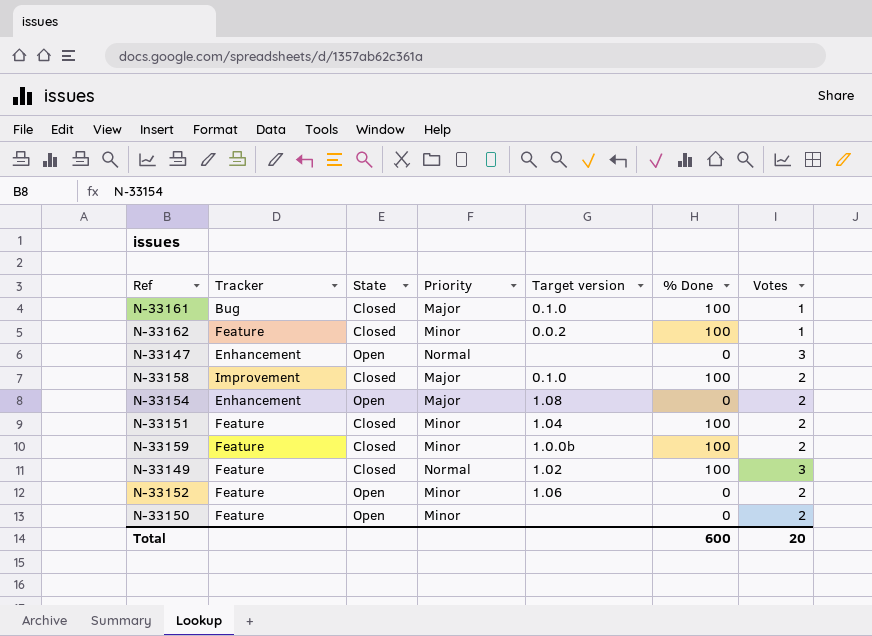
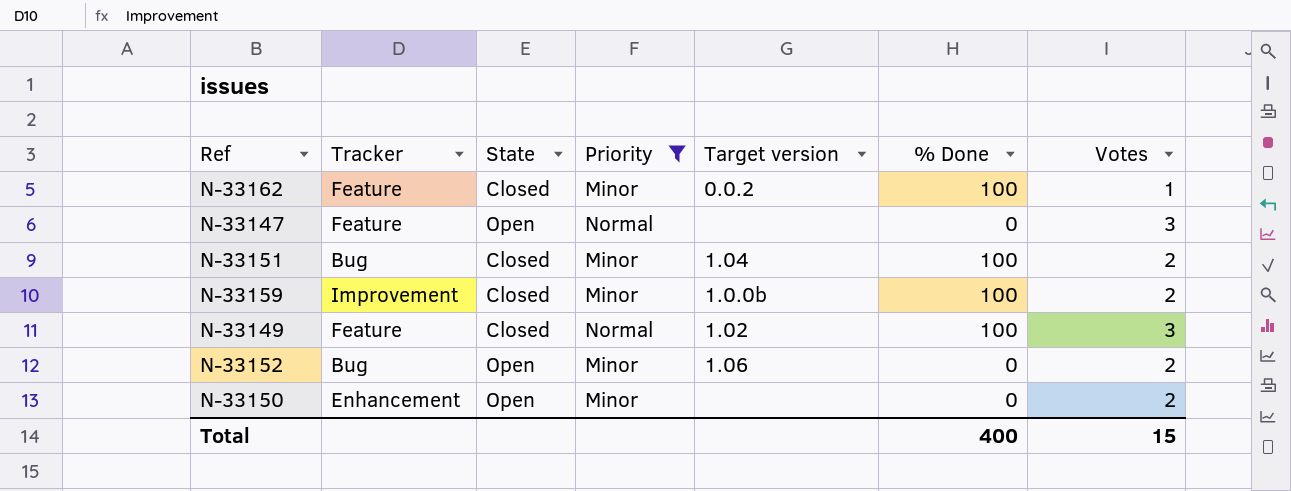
filter: none -> Priority != Major
N-33147 | Tracker: Enhancement -> Feature
N-33151 | Tracker: Feature -> Bug
N-33159 | Tracker: Feature -> Improvement
N-33152 | Tracker: Feature -> Bug
N-33150 | Tracker: Feature -> Enhancement
Total | % Done: 600 -> 400
Total | Votes: 20 -> 15

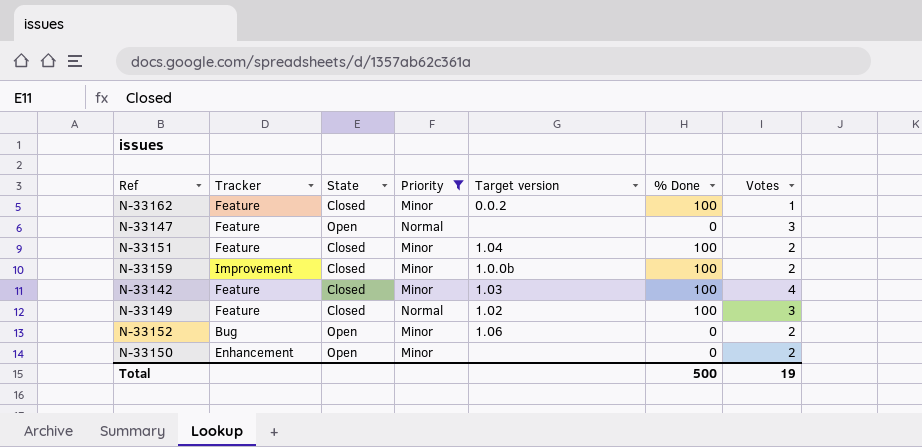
N-33151 | Tracker: Bug -> Feature
row N-33142: none -> Feature | Closed | Minor | 1.03 | 100 | 4
Total | % Done: 400 -> 500
Total | Votes: 15 -> 19

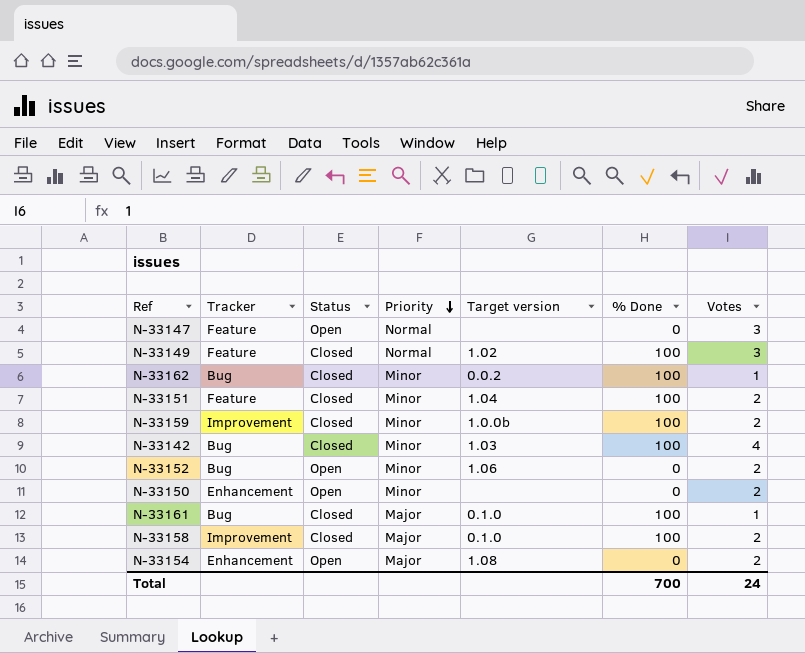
filter: Priority != Major -> none
row order: none -> Priority descending
column name: State -> Status
N-33162 | Tracker: Feature -> Bug
N-33142 | Tracker: Feature -> Bug
Total | % Done: 500 -> 700
Total | Votes: 19 -> 24

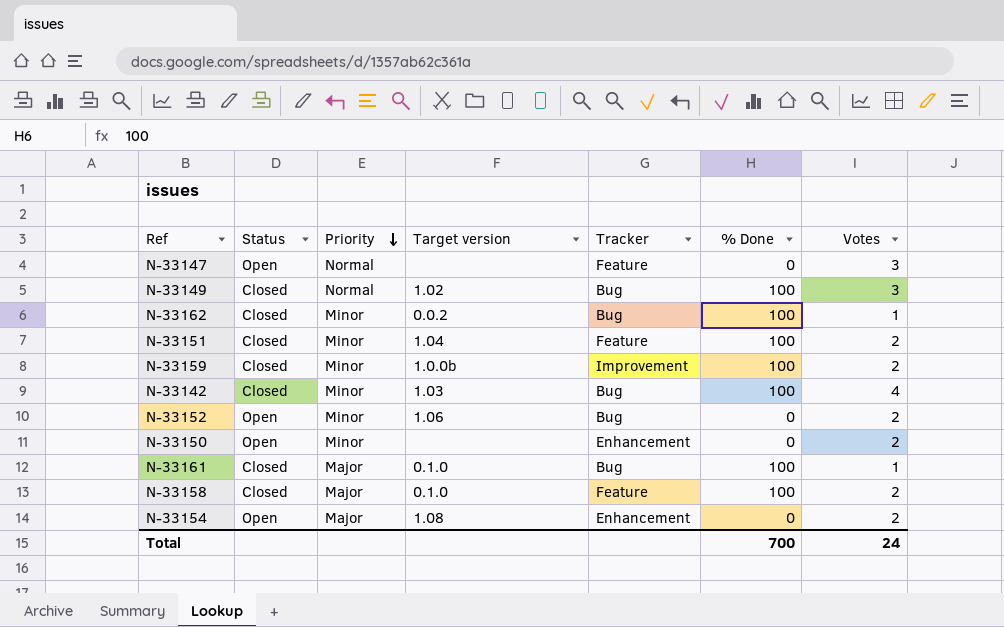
column Tracker | position: 2 -> 5
N-33149 | Tracker: Feature -> Bug
N-33158 | Tracker: Improvement -> Feature

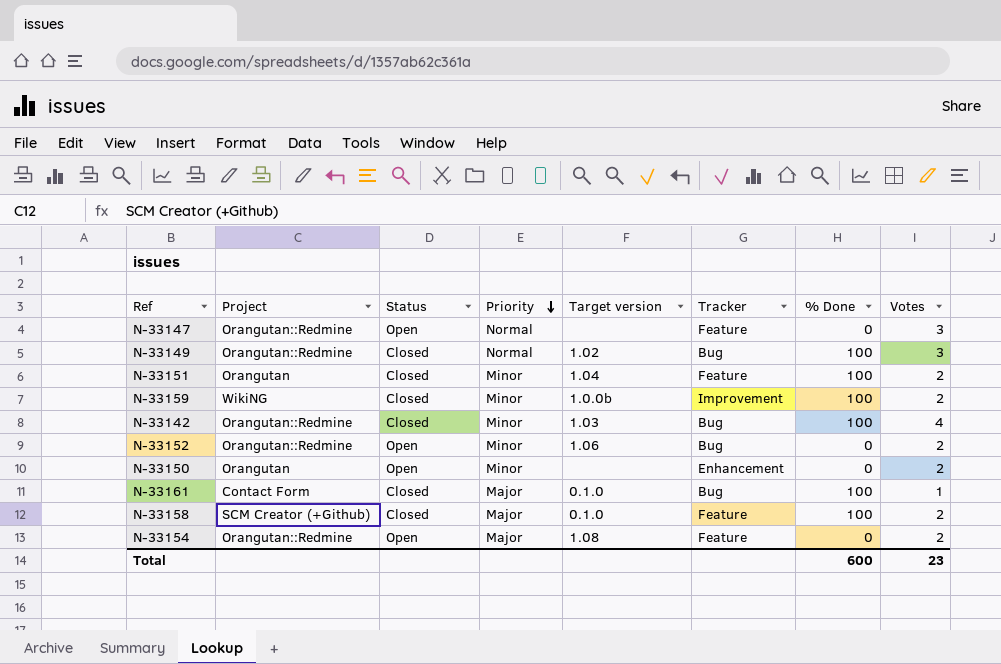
column Project | position: none -> 2
row N-33162: Closed | Minor | 0.0.2 | Bug | 100 | 1 -> none
N-33154 | Tracker: Enhancement -> Feature
Total | % Done: 700 -> 600
Total | Votes: 24 -> 23

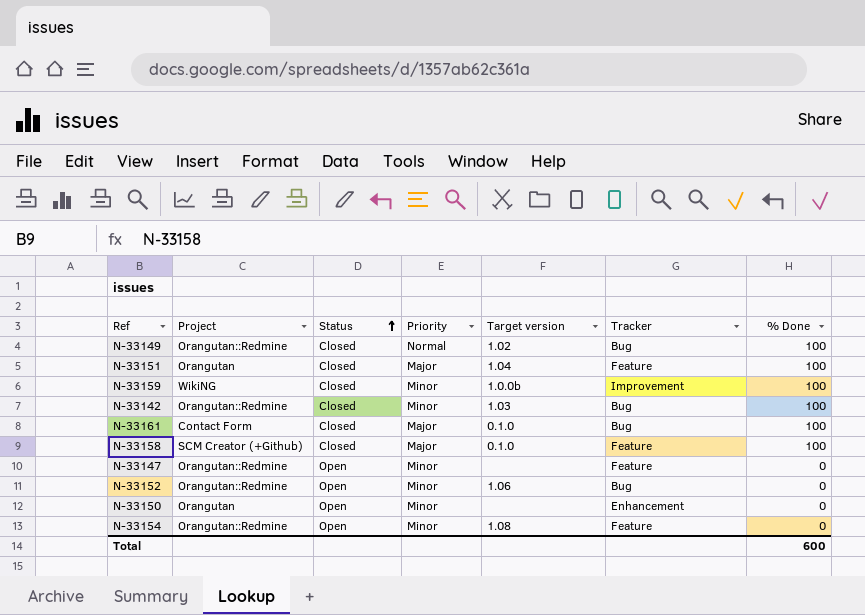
row order: Priority descending -> Status ascending
column Votes | position: 8 -> none
N-33151 | Priority: Minor -> Major
N-33147 | Priority: Normal -> Minor
N-33154 | Priority: Major -> Minor

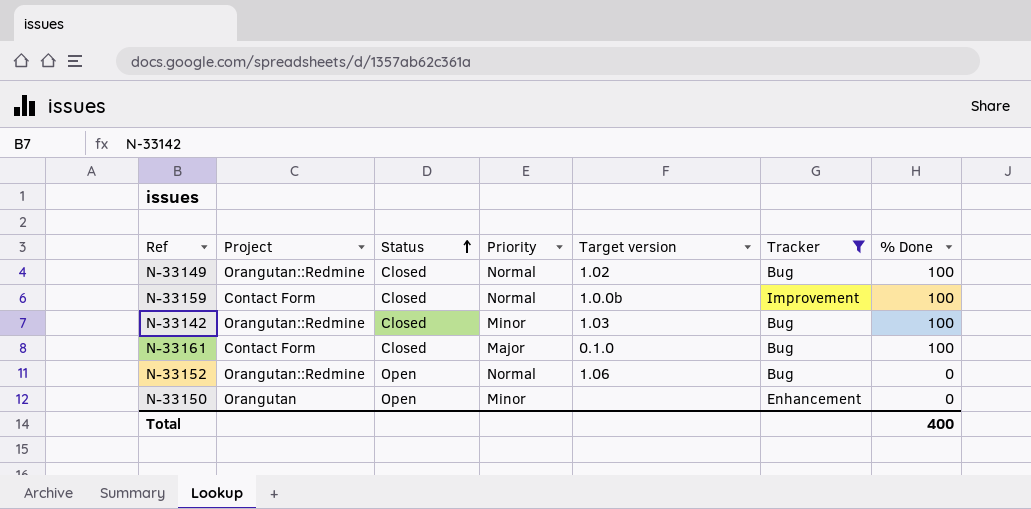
filter: none -> Tracker != Feature
N-33159 | Project: WikiNG -> Contact Form
N-33159 | Priority: Minor -> Normal
N-33152 | Priority: Minor -> Normal
Total | % Done: 600 -> 400

